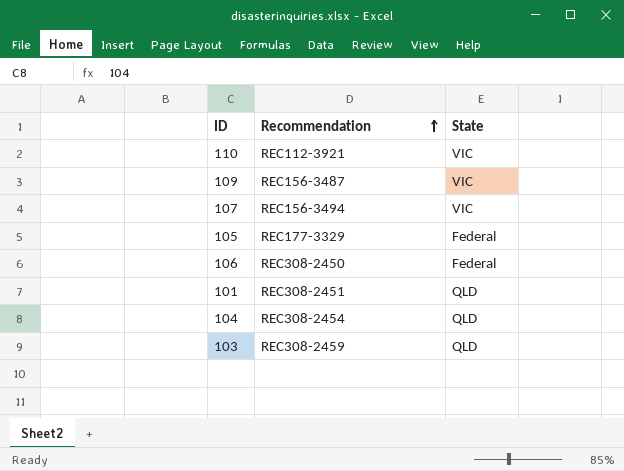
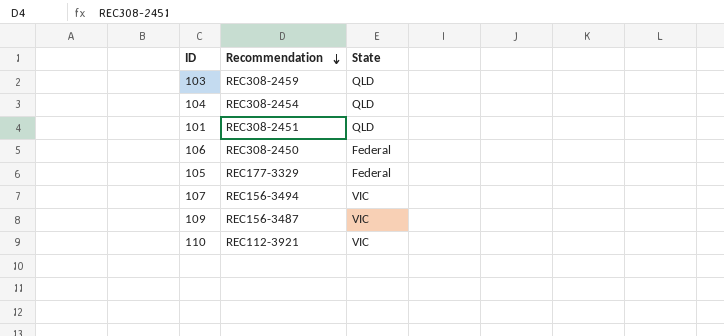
row order: Recommendation ascending -> Recommendation descending

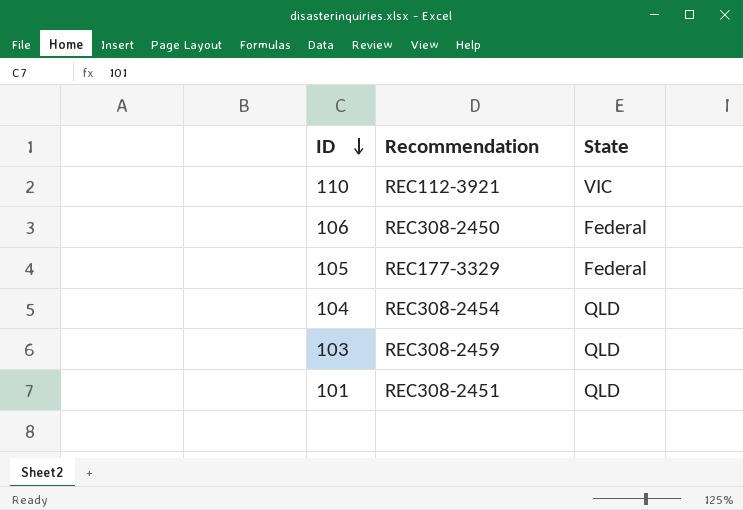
row order: Recommendation descending -> ID descending
row 107: REC156-3494 | VIC -> none
row 109: REC156-3487 | VIC -> none

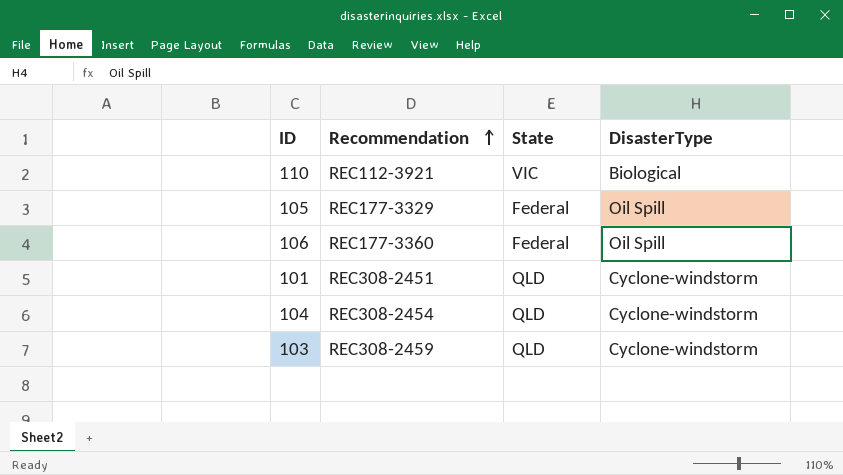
row order: ID descending -> Recommendation ascending
column DisasterType | position: none -> 4
106 | Recommendation: REC308-2450 -> REC177-3360

